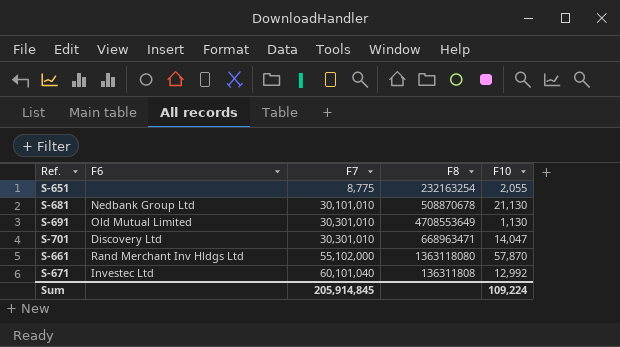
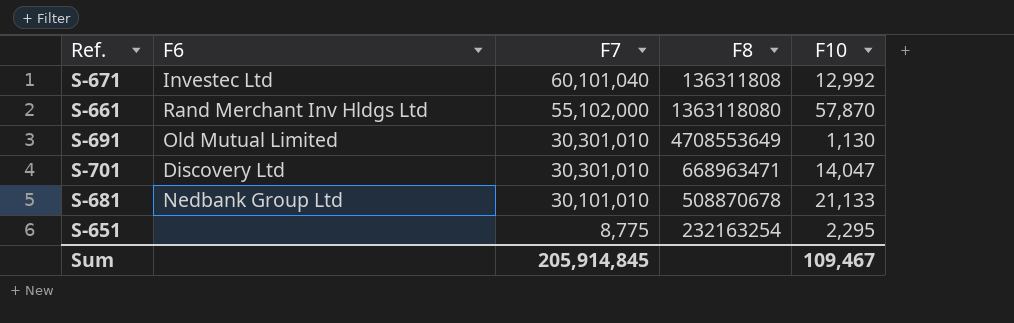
row order: F7 ascending -> F7 descending
S-681 | F10: 21,130 -> 21,133
S-651 | F10: 2,055 -> 2,295
Sum | F10: 109,224 -> 109,467

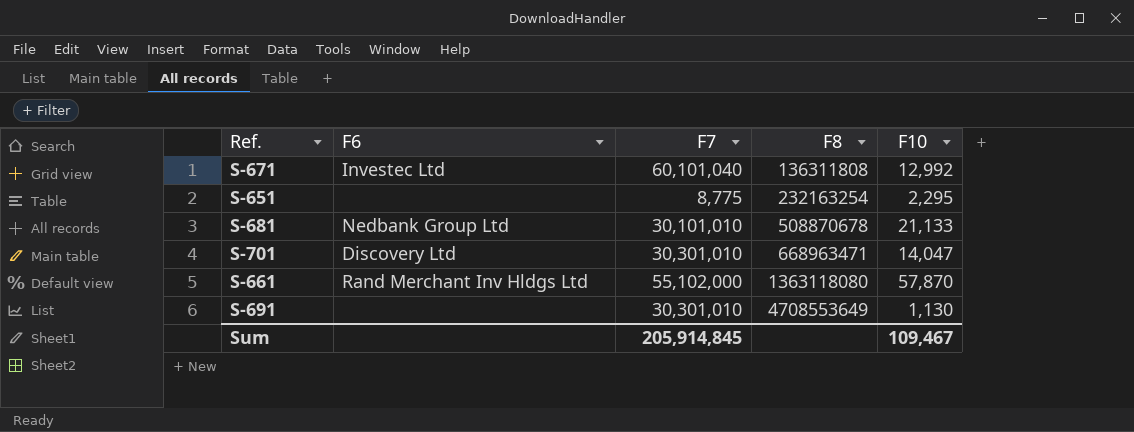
row order: F7 descending -> F8 ascending
S-691 | F6: Old Mutual Limited -> none

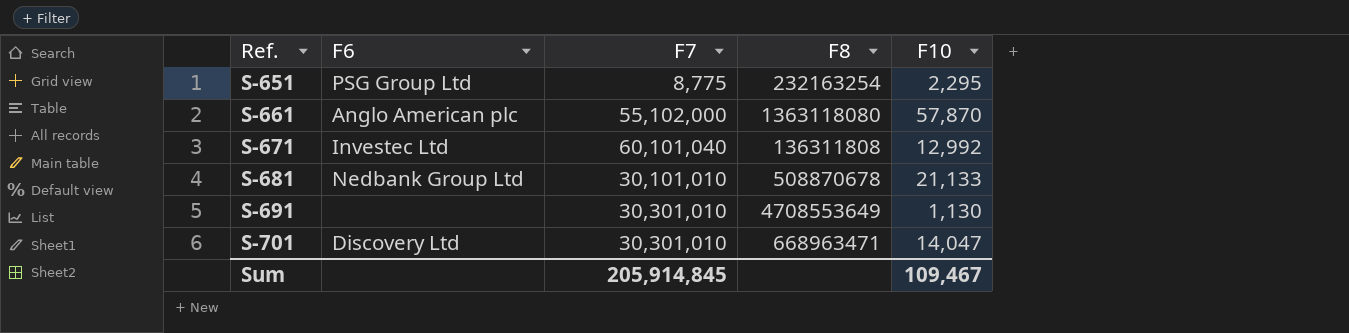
row order: F8 ascending -> Ref. ascending
S-651 | F6: none -> PSG Group Ltd
S-661 | F6: Rand Merchant Inv Hldgs Ltd -> Anglo American plc

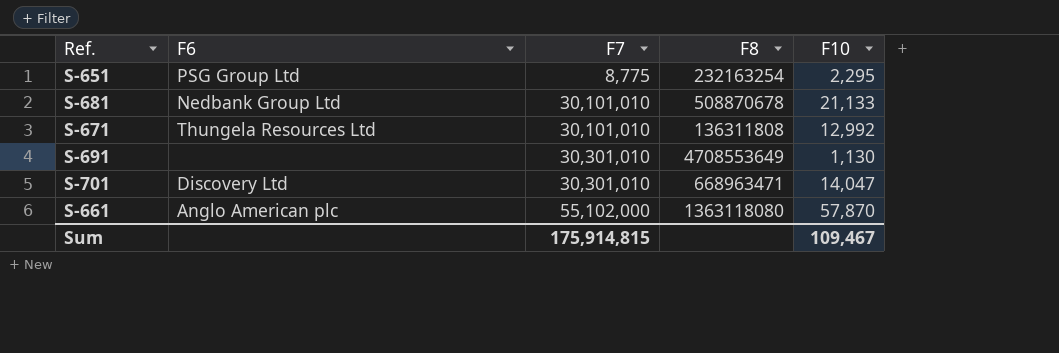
row order: Ref. ascending -> F7 ascending
S-671 | F6: Investec Ltd -> Thungela Resources Ltd
S-671 | F7: 60,101,040 -> 30,101,010
Sum | F7: 205,914,845 -> 175,914,815

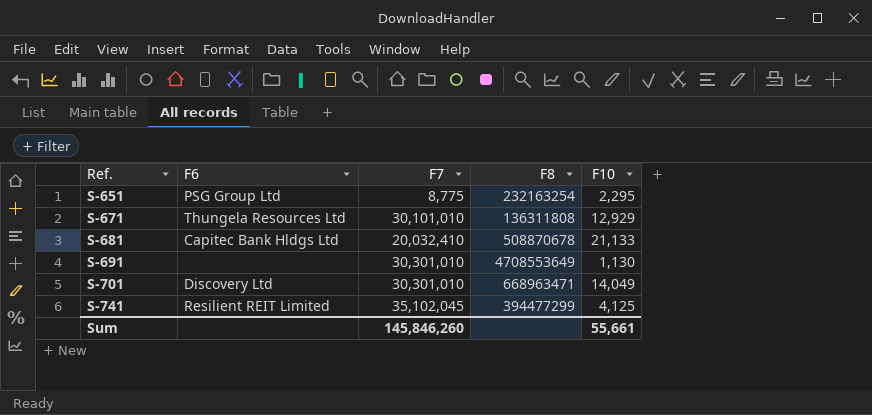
row order: F7 ascending -> Ref. ascending
row S-661: Anglo American plc | 55,102,000 | 1363118080 | 57,870 -> none
S-671 | F10: 12,992 -> 12,929
S-681 | F6: Nedbank Group Ltd -> Capitec Bank Hldgs Ltd
S-681 | F7: 30,101,010 -> 20,032,410
S-701 | F10: 14,047 -> 14,049
row S-741: none -> Resilient REIT Limited | 35,102,045 | 394477299 | 4,125
Sum | F7: 175,914,815 -> 145,846,260
Sum | F10: 109,467 -> 55,661

